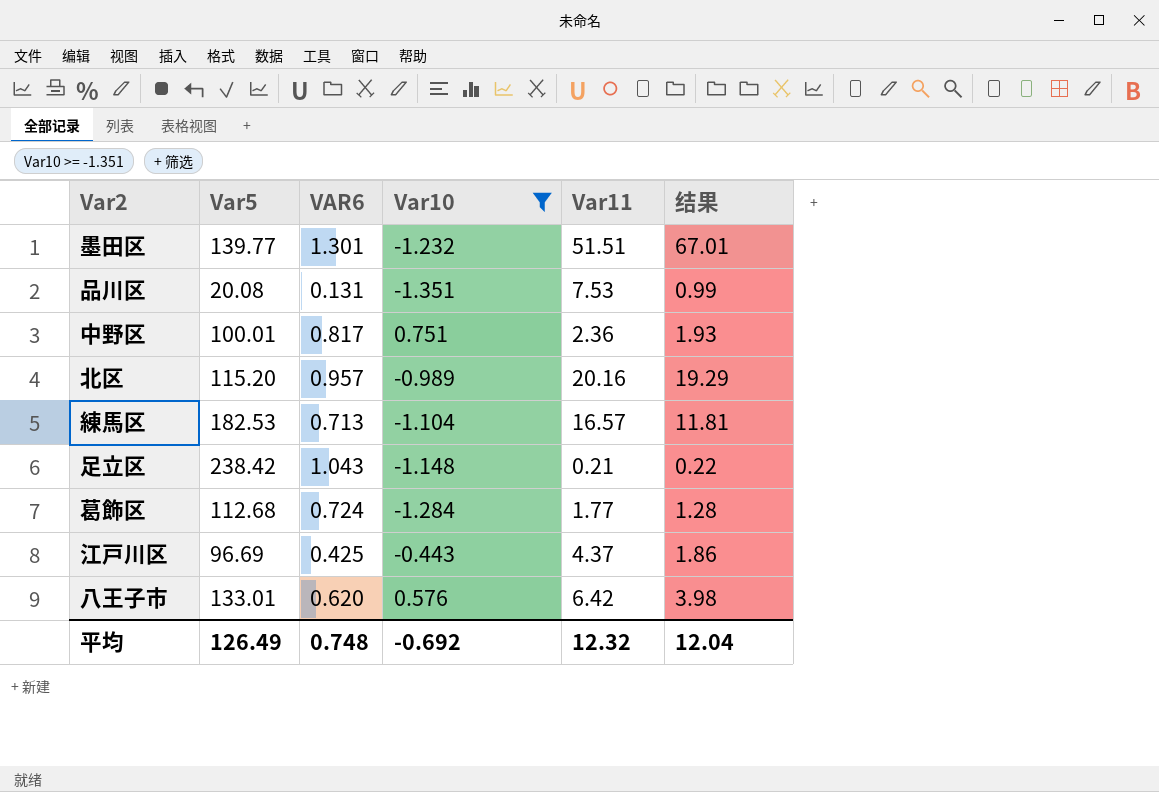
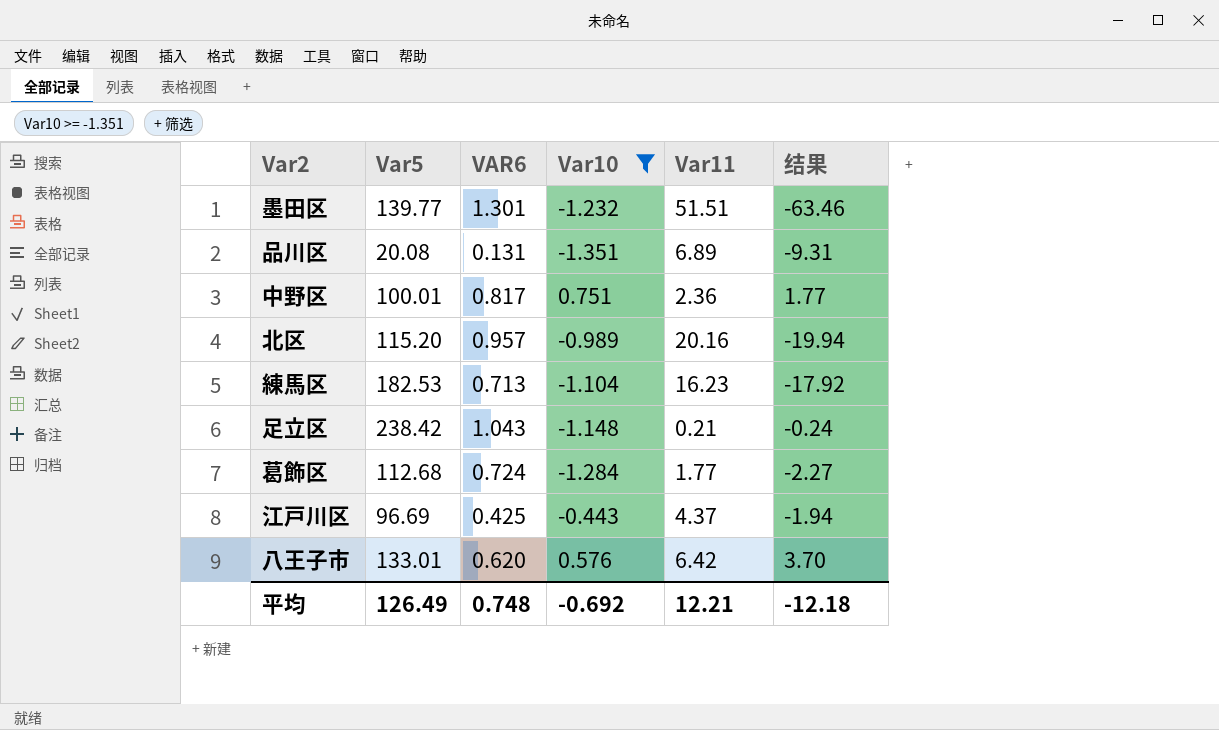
column 结果 | formula: [VAR6] * [Var11] -> [Var10] * [Var11]
品川区 | Var11: 7.53 -> 6.89
練馬区 | Var11: 16.57 -> 16.23
平均 | Var11: 12.32 -> 12.21
平均 | 结果: 12.04 -> -12.18

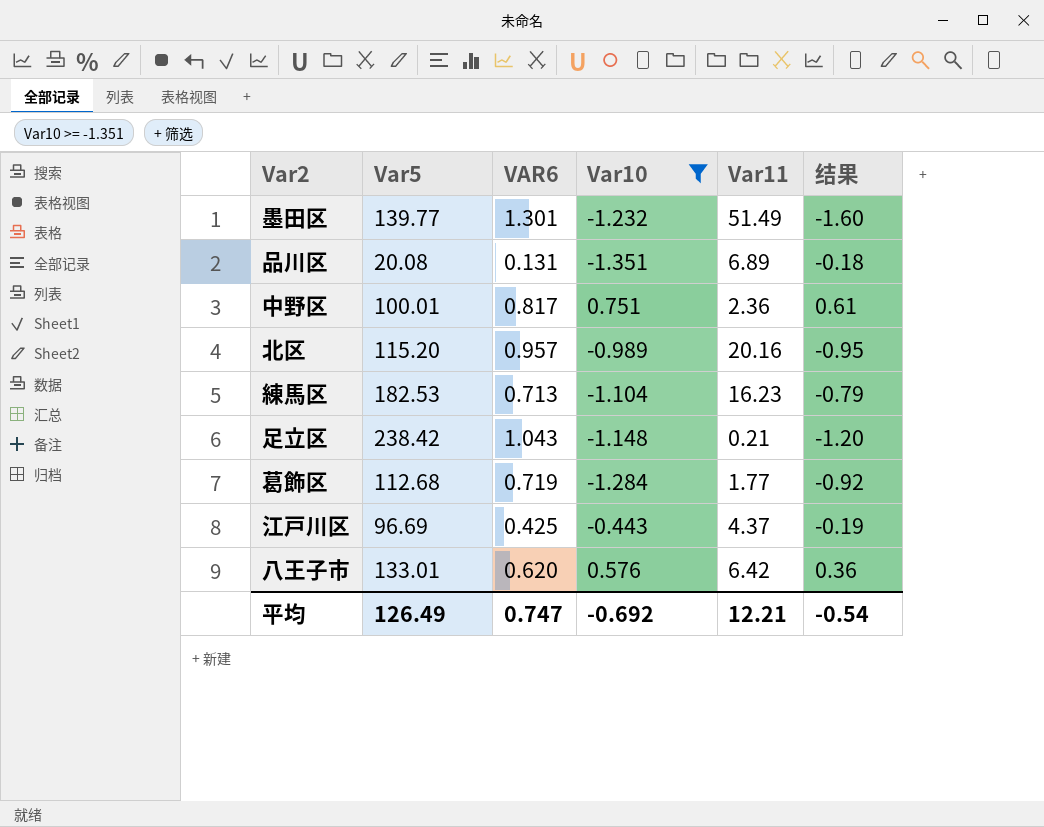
column 结果 | formula: [Var10] * [Var11] -> [VAR6] * [Var10]
墨田区 | Var11: 51.51 -> 51.49
葛飾区 | VAR6: 0.724 -> 0.719
平均 | VAR6: 0.748 -> 0.747
平均 | 结果: -12.18 -> -0.54

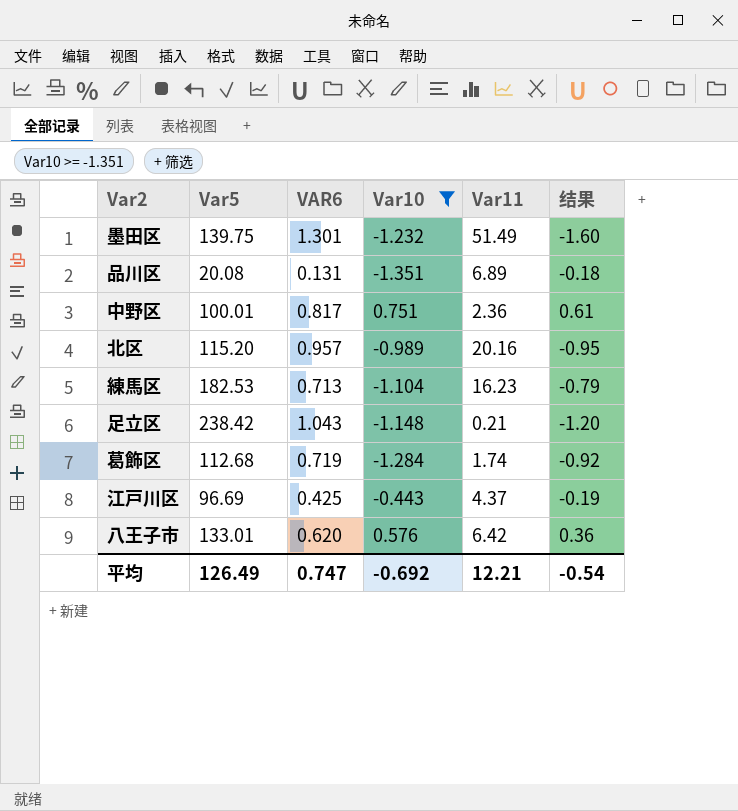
墨田区 | Var5: 139.77 -> 139.75
葛飾区 | Var11: 1.77 -> 1.74

